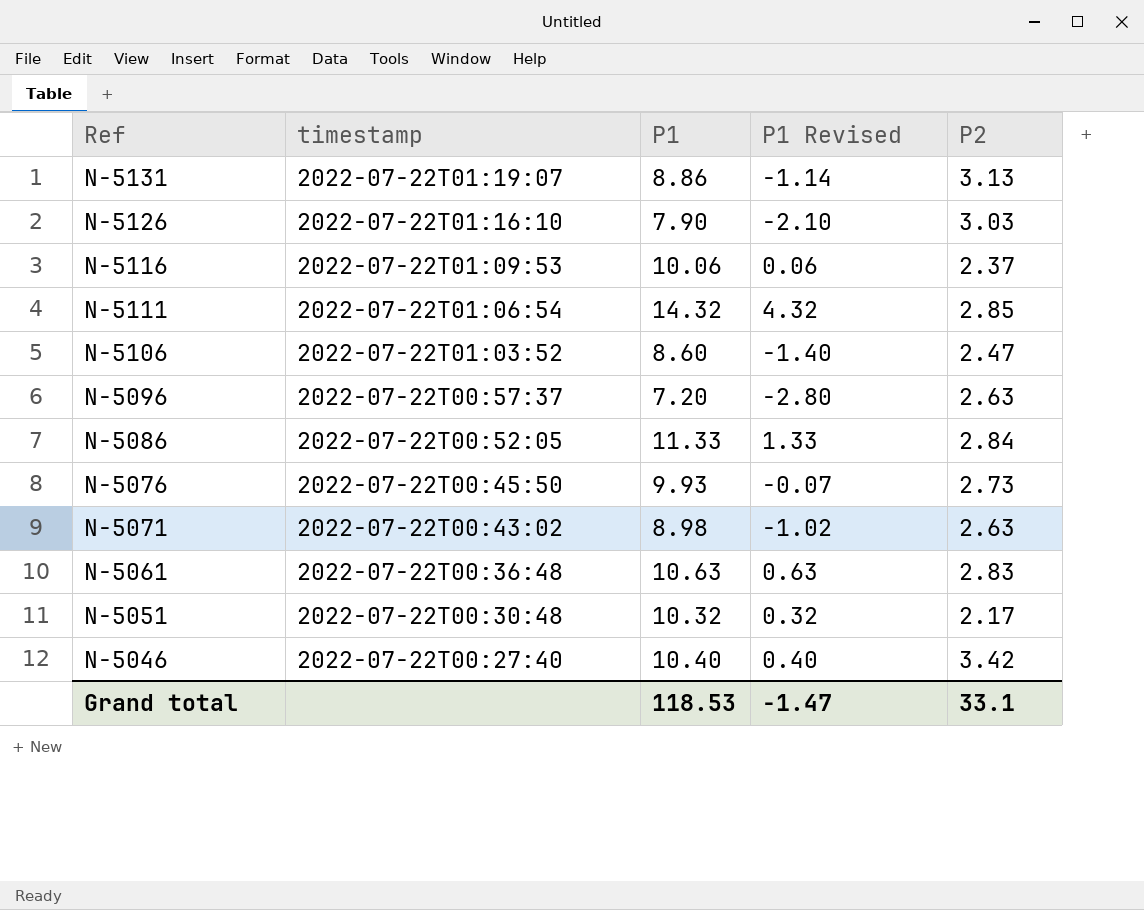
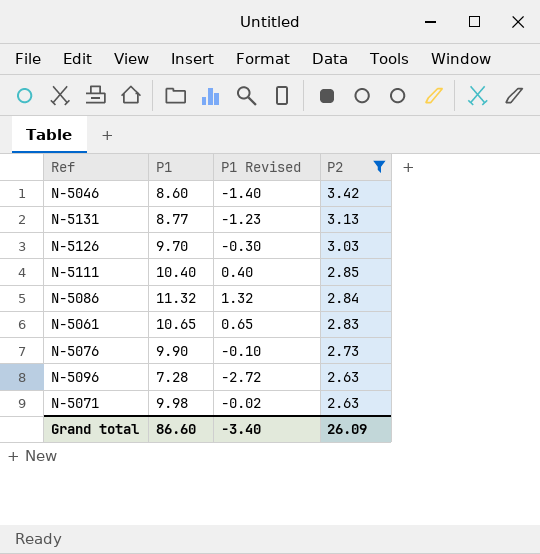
filter: none -> P2 >= 2.63
row order: Ref descending -> P2 descending
column timestamp | position: 2 -> none
N-5046 | P1: 10.40 -> 8.60
N-5046 | P1 Revised: 0.40 -> -1.40
N-5131 | P1: 8.86 -> 8.77
N-5131 | P1 Revised: -1.14 -> -1.23
N-5126 | P1: 7.90 -> 9.70
N-5126 | P1 Revised: -2.10 -> -0.30
N-5111 | P1: 14.32 -> 10.40
N-5111 | P1 Revised: 4.32 -> 0.40
N-5086 | P1: 11.33 -> 11.32
N-5086 | P1 Revised: 1.33 -> 1.32
N-5061 | P1: 10.63 -> 10.65
N-5061 | P1 Revised: 0.63 -> 0.65
N-5076 | P1: 9.93 -> 9.90
N-5076 | P1 Revised: -0.07 -> -0.10
N-5096 | P1: 7.20 -> 7.28
N-5096 | P1 Revised: -2.80 -> -2.72
N-5071 | P1: 8.98 -> 9.98
N-5071 | P1 Revised: -1.02 -> -0.02
Grand total | P1: 118.53 -> 86.60
Grand total | P1 Revised: -1.47 -> -3.40
Grand total | P2: 33.1 -> 26.09

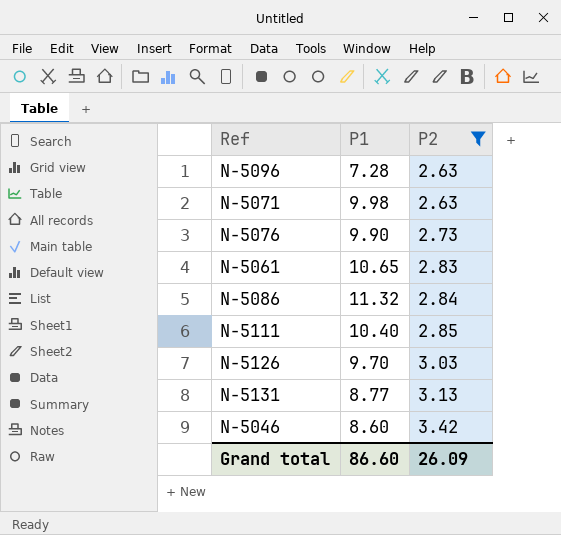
row order: P2 descending -> P2 ascending
column P1 Revised | formula: [P1] - 10 -> none

